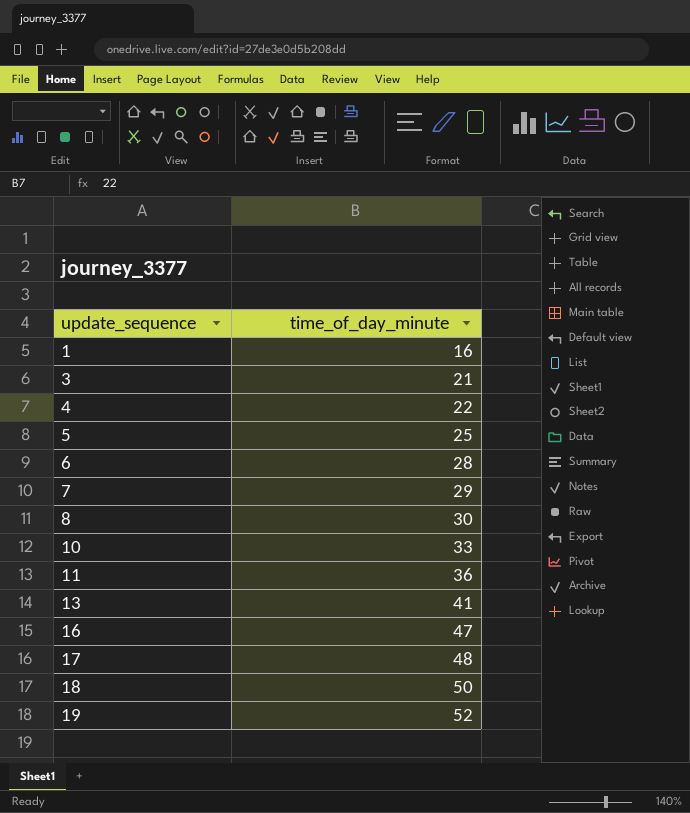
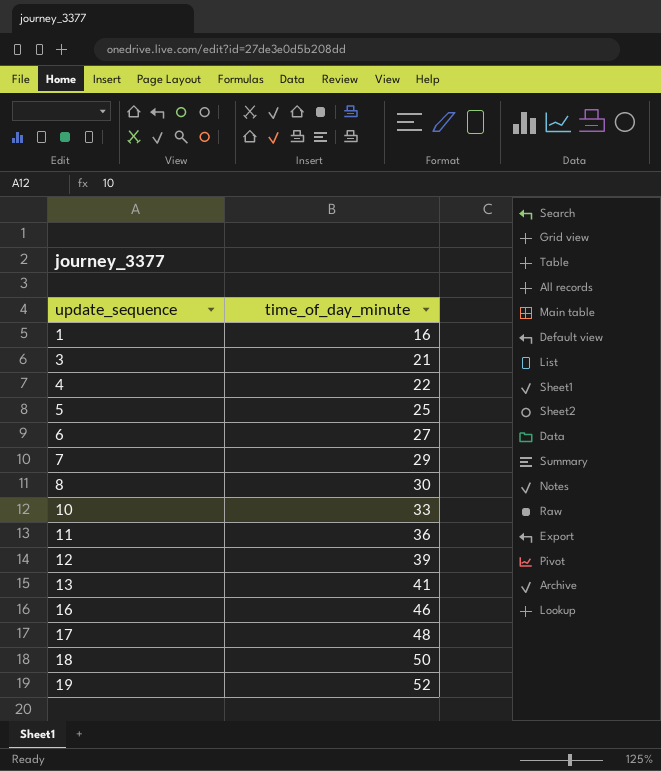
6 | time_of_day_minute: 28 -> 27
row 12: none -> 39
16 | time_of_day_minute: 47 -> 46

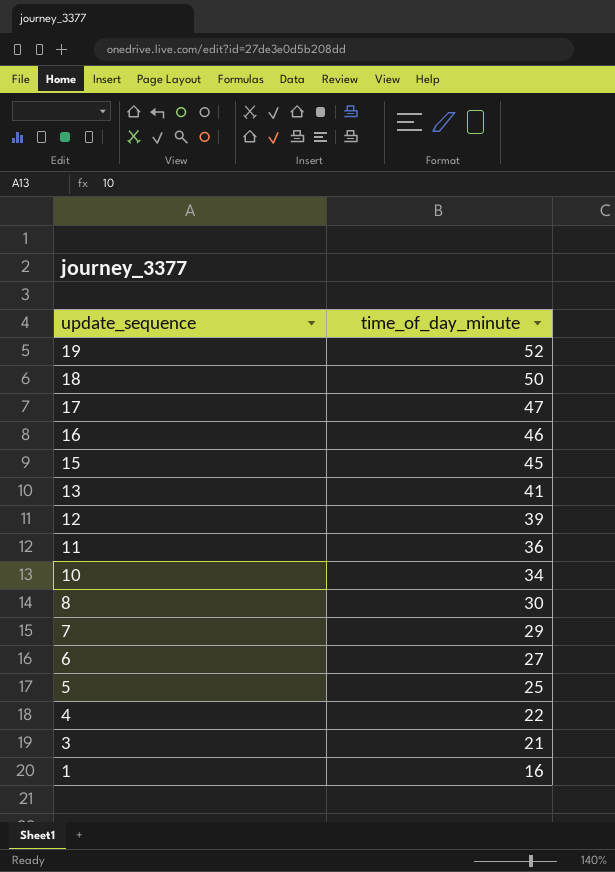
row order: update_sequence ascending -> update_sequence descending
17 | time_of_day_minute: 48 -> 47
row 15: none -> 45
10 | time_of_day_minute: 33 -> 34

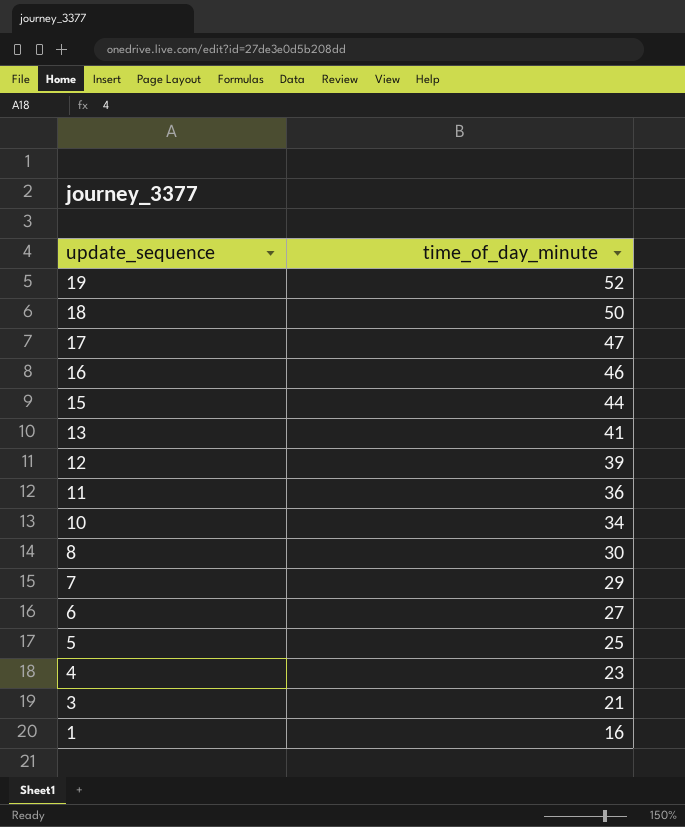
15 | time_of_day_minute: 45 -> 44
4 | time_of_day_minute: 22 -> 23

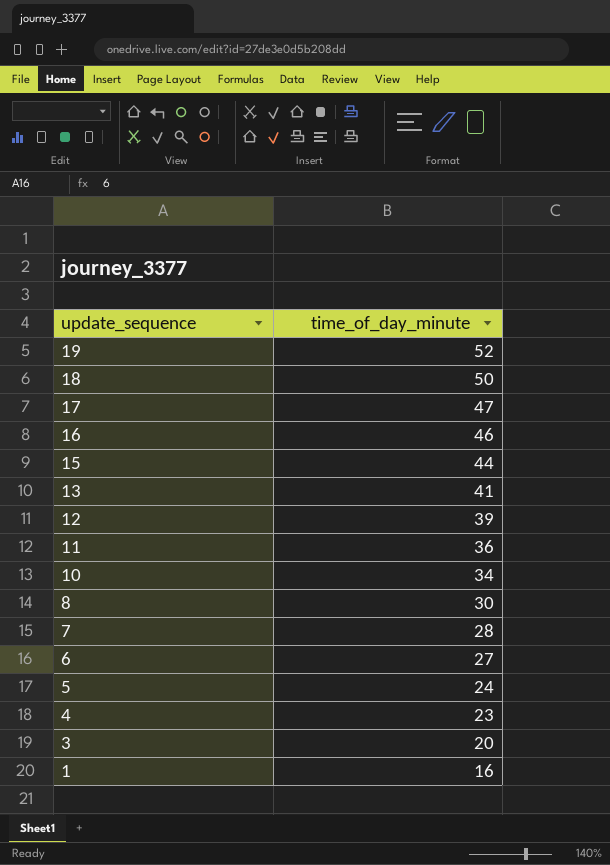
7 | time_of_day_minute: 29 -> 28
5 | time_of_day_minute: 25 -> 24
3 | time_of_day_minute: 21 -> 20

